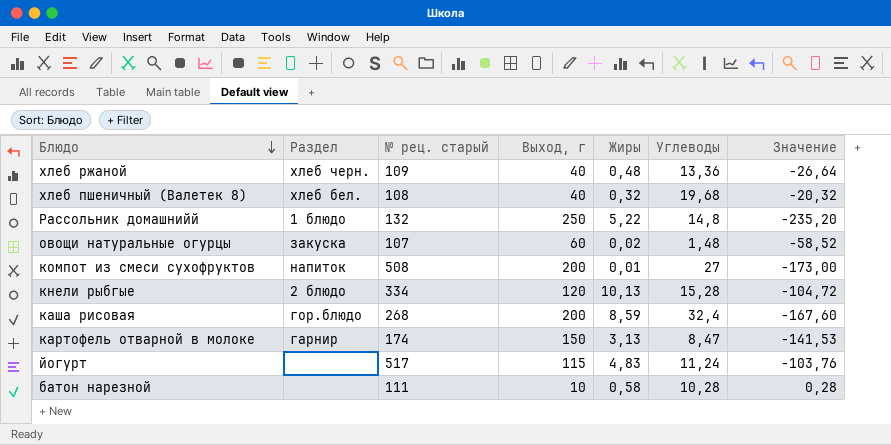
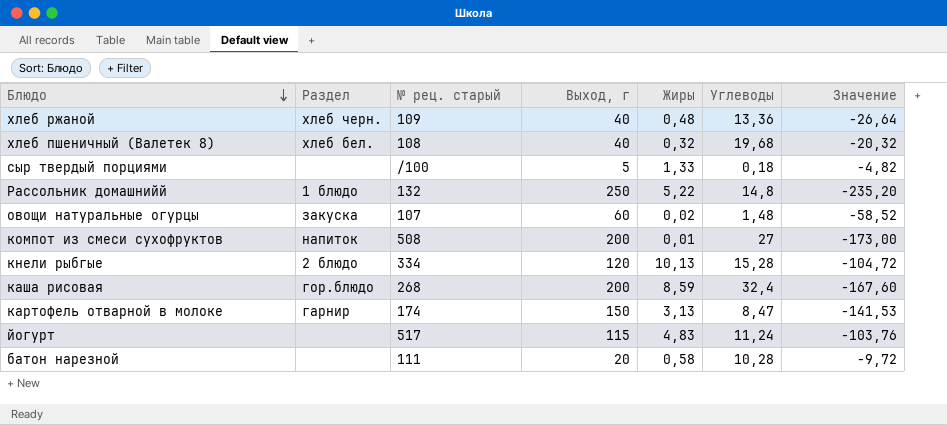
row сыр твердый порциями: none -> none | /100 | 5 | 1,33 | 0,18 | -4,82
батон нарезной | Выход, г: 10 -> 20
батон нарезной | Значение: 0,28 -> -9,72

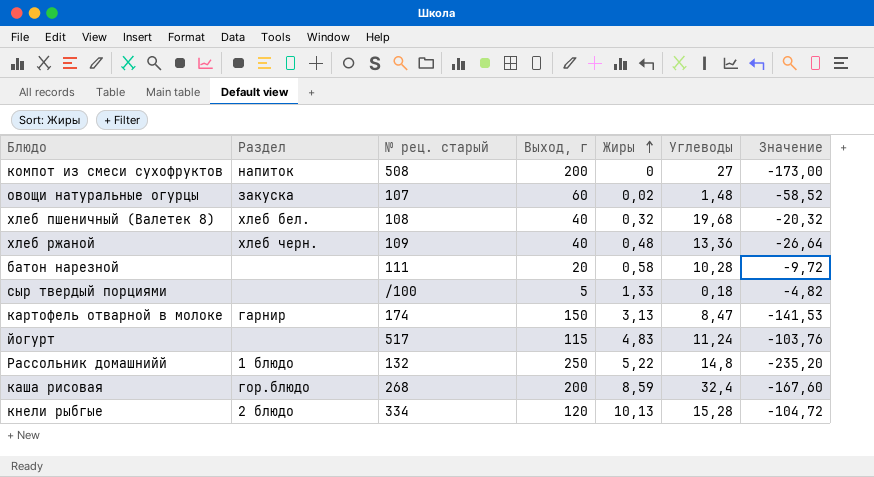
row order: Блюдо descending -> Жиры ascending
компот из смеси сухофруктов | Жиры: 0,01 -> 0

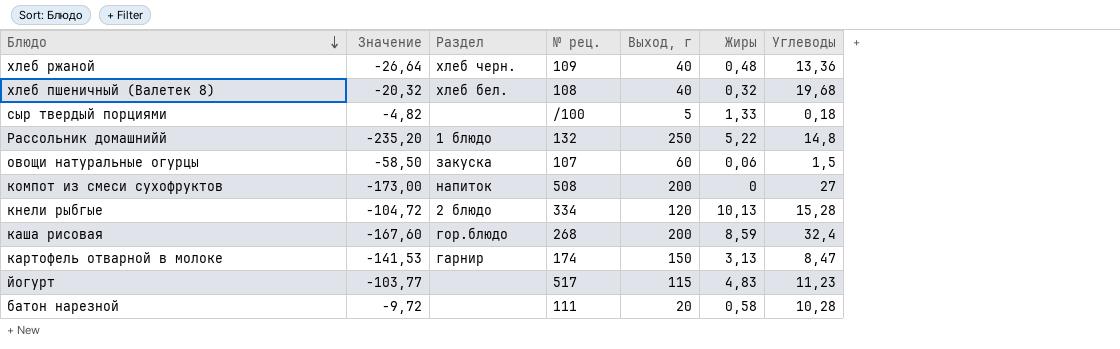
row order: Жиры ascending -> Блюдо descending
column Значение | position: 7 -> 2
column name: № рец. старый -> № рец.
овощи натуральные огурцы | Значение: -58,52 -> -58,50
овощи натуральные огурцы | Жиры: 0,02 -> 0,06
овощи натуральные огурцы | Углеводы: 1,48 -> 1,5
йогурт | Значение: -103,76 -> -103,77
йогурт | Углеводы: 11,24 -> 11,23

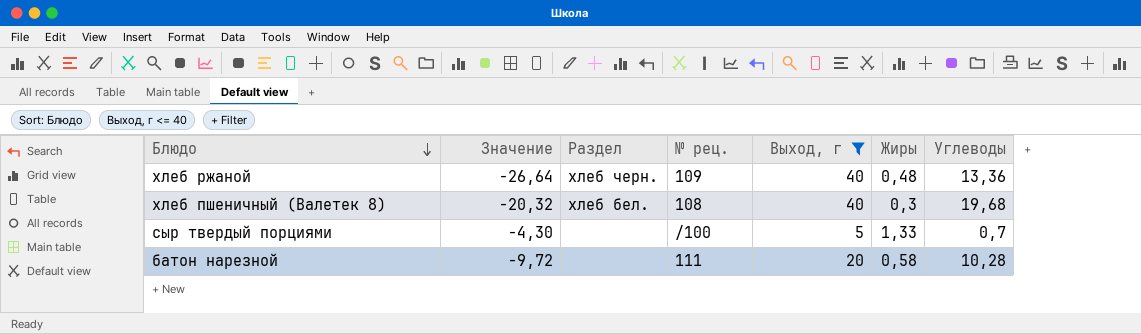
filter: none -> Выход, г <= 40
хлеб пшеничный (Валетек 8) | Жиры: 0,32 -> 0,3
сыр твердый порциями | Значение: -4,82 -> -4,30
сыр твердый порциями | Углеводы: 0,18 -> 0,7

